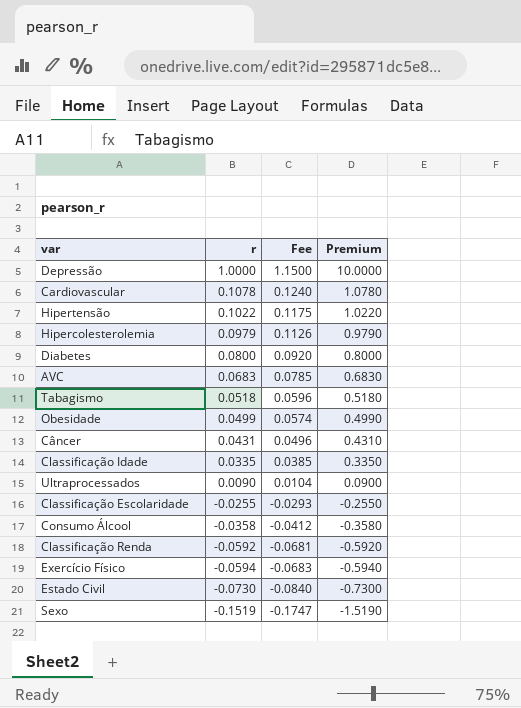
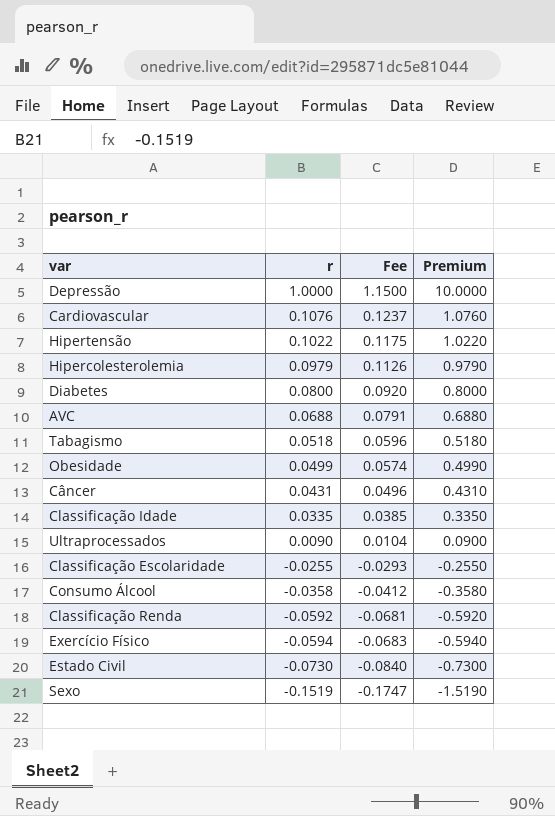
Cardiovascular | r: 0.1078 -> 0.1076
Cardiovascular | Fee: 0.1240 -> 0.1237
Cardiovascular | Premium: 1.0780 -> 1.0760
AVC | r: 0.0683 -> 0.0688
AVC | Fee: 0.0785 -> 0.0791
AVC | Premium: 0.6830 -> 0.6880

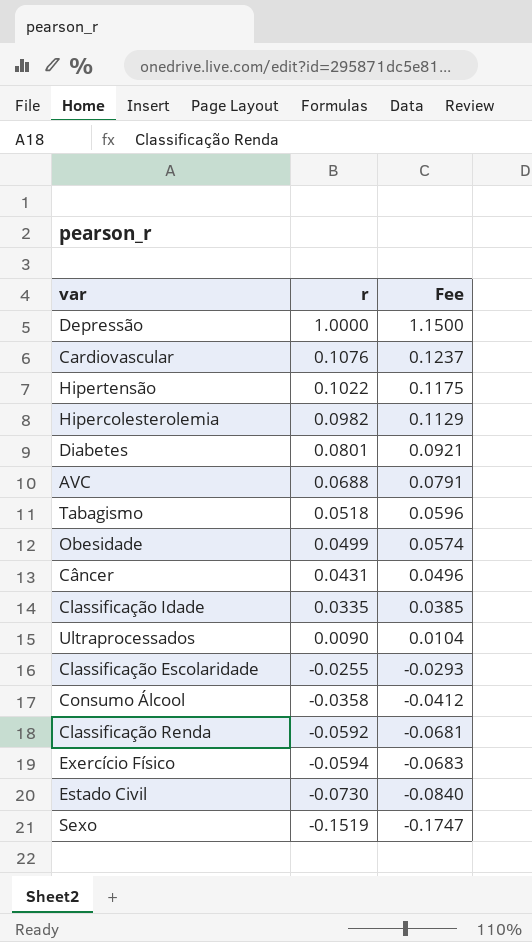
column Premium | formula: [r] * 10 -> none
Hipercolesterolemia | r: 0.0979 -> 0.0982
Hipercolesterolemia | Fee: 0.1126 -> 0.1129
Diabetes | r: 0.0800 -> 0.0801
Diabetes | Fee: 0.0920 -> 0.0921

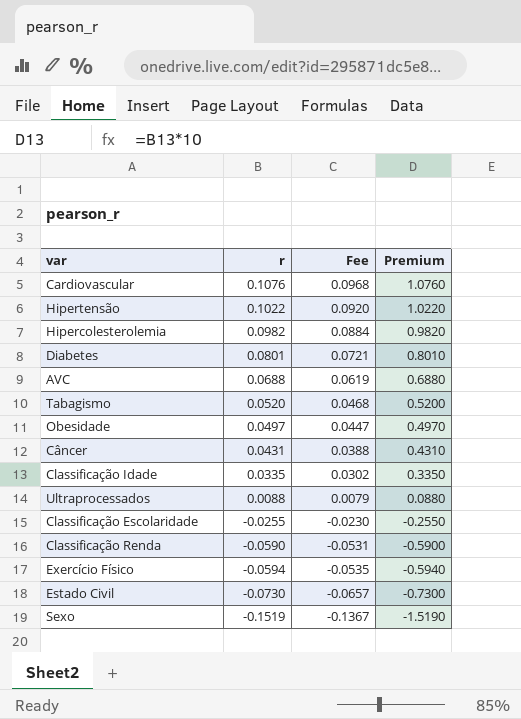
column Fee | formula: [r] * 1.15 -> [r] * 0.9
column Premium | formula: none -> [r] * 10
row Depressão: 1.0000 | 1.1500 -> none
row Consumo Álcool: -0.0358 | -0.0412 -> none
Tabagismo | r: 0.0518 -> 0.0520
Obesidade | r: 0.0499 -> 0.0497
Ultraprocessados | r: 0.0090 -> 0.0088
Classificação Renda | r: -0.0592 -> -0.0590

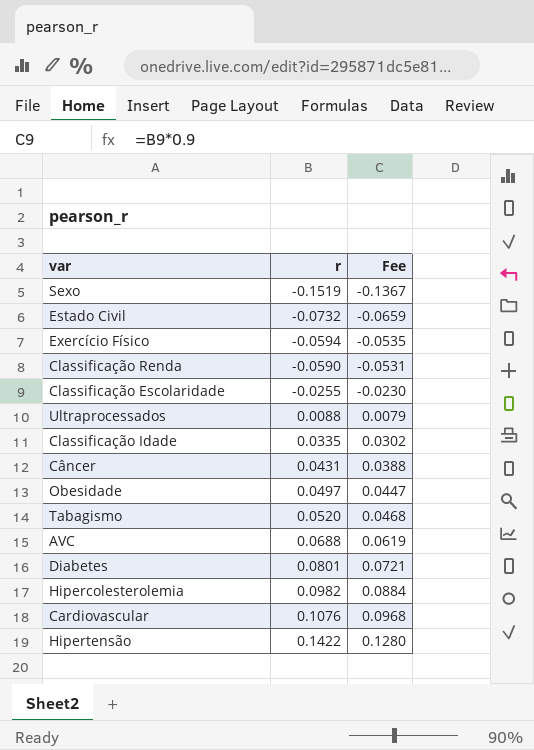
row order: r descending -> r ascending
column Premium | formula: [r] * 10 -> none
Estado Civil | r: -0.0730 -> -0.0732
Estado Civil | Fee: -0.0657 -> -0.0659
Hipertensão | r: 0.1022 -> 0.1422
Hipertensão | Fee: 0.0920 -> 0.1280

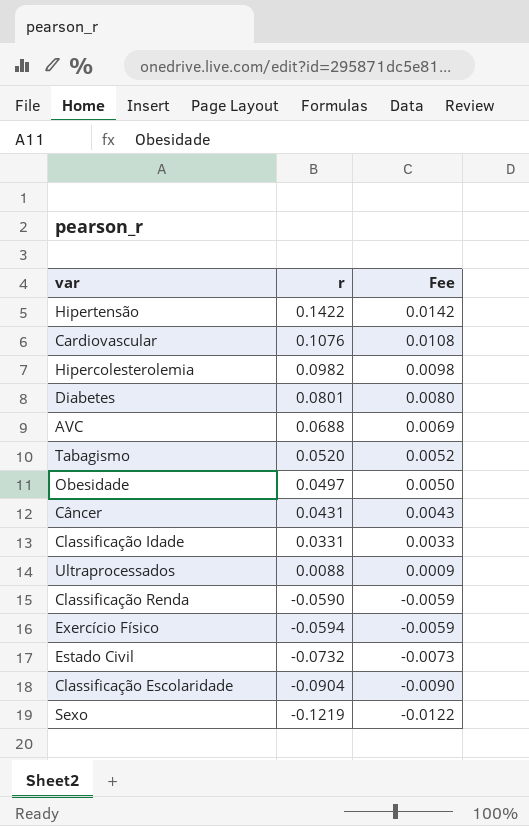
row order: r ascending -> r descending
column Fee | formula: [r] * 0.9 -> [r] * 0.1
Classificação Idade | r: 0.0335 -> 0.0331
Classificação Escolaridade | r: -0.0255 -> -0.0904
Sexo | r: -0.1519 -> -0.1219

